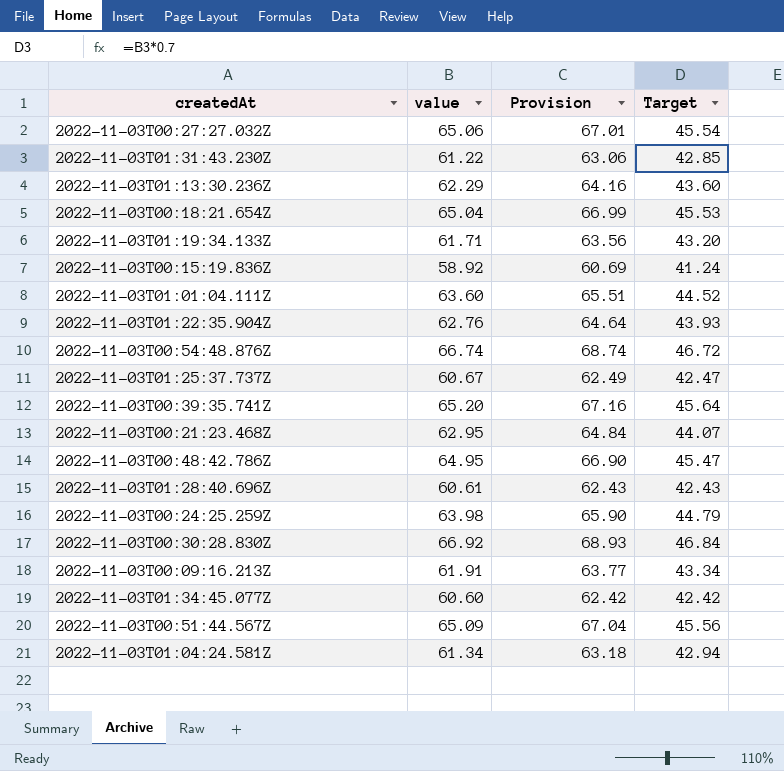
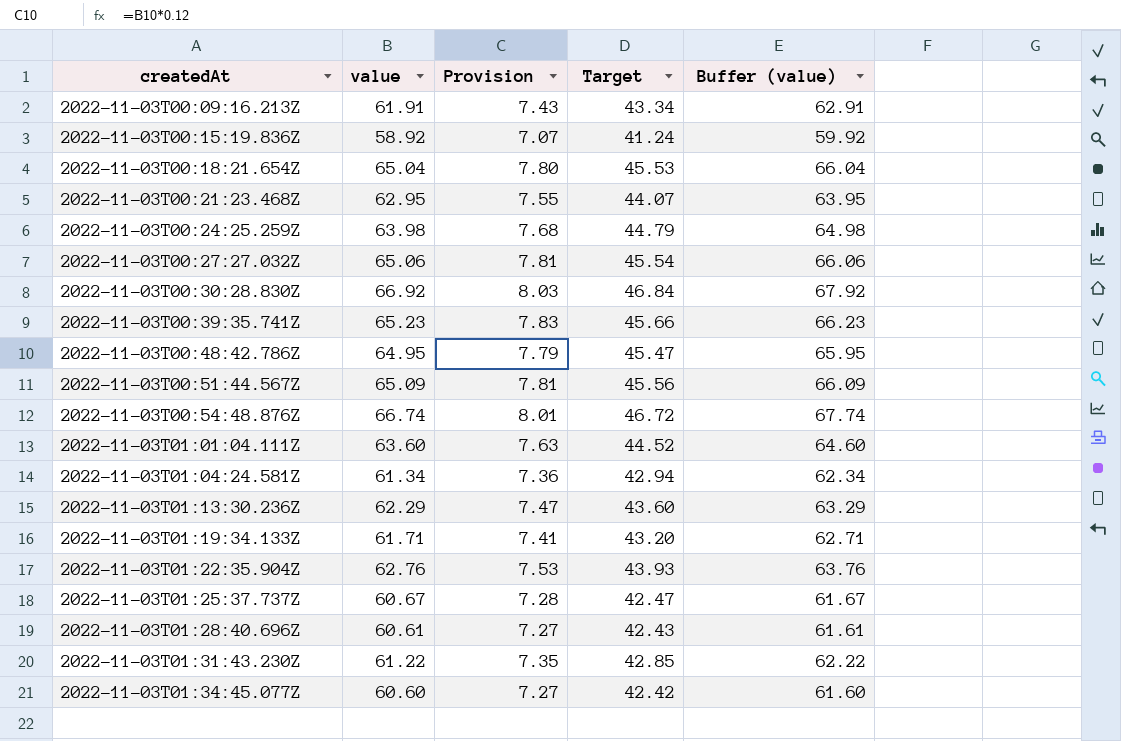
row order: none -> createdAt ascending
column Provision | formula: [value] * 1.03 -> [value] * 0.12
column Buffer (value) | formula: none -> [value] + 1
2022-11-03T00:39:35.741Z | value: 65.20 -> 65.23
2022-11-03T00:39:35.741Z | Target: 45.64 -> 45.66

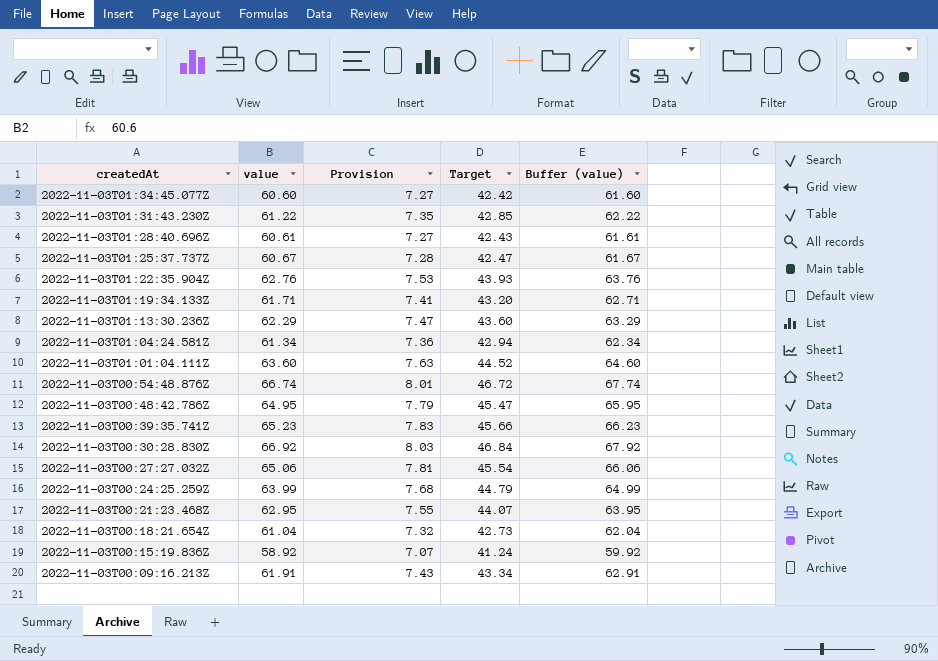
row order: createdAt ascending -> createdAt descending
row 2022-11-03T00:51:44.567Z: 65.09 | 7.81 | 45.56 | 66.09 -> none
2022-11-03T00:24:25.259Z | value: 63.98 -> 63.99
2022-11-03T00:24:25.259Z | Buffer (value): 64.98 -> 64.99
2022-11-03T00:18:21.654Z | value: 65.04 -> 61.04
2022-11-03T00:18:21.654Z | Provision: 7.80 -> 7.32
2022-11-03T00:18:21.654Z | Target: 45.53 -> 42.73
2022-11-03T00:18:21.654Z | Buffer (value): 66.04 -> 62.04

